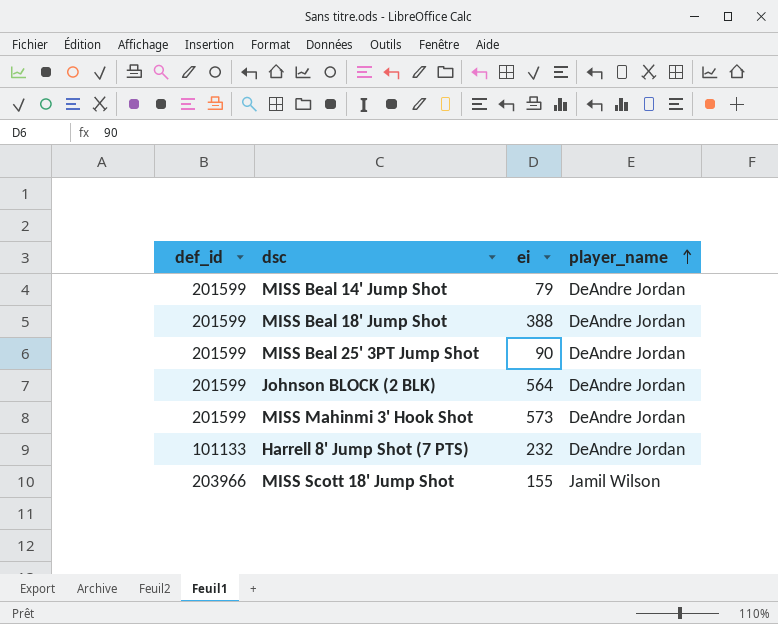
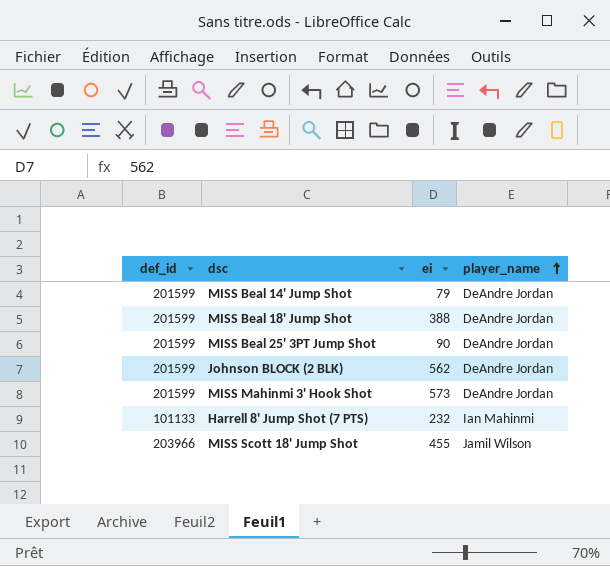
Johnson BLOCK (2 BLK) | ei: 564 -> 562
Harrell 8' Jump Shot (7 PTS) | player_name: DeAndre Jordan -> Ian Mahinmi
MISS Scott 18' Jump Shot | ei: 155 -> 455

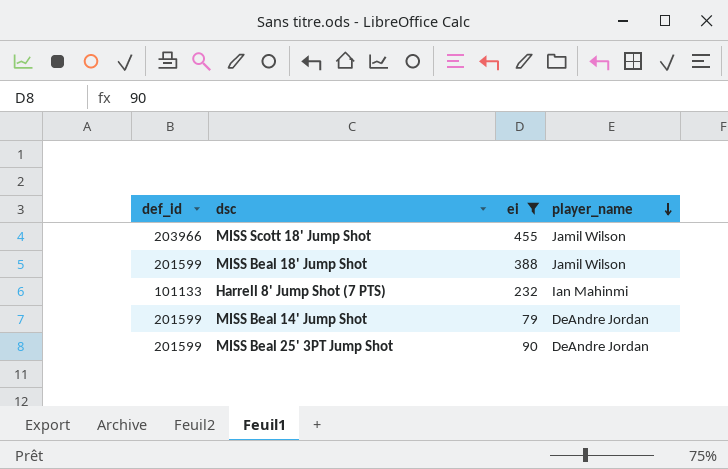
filter: none -> ei <= 455
row order: player_name ascending -> player_name descending
MISS Beal 18' Jump Shot | player_name: DeAndre Jordan -> Jamil Wilson

